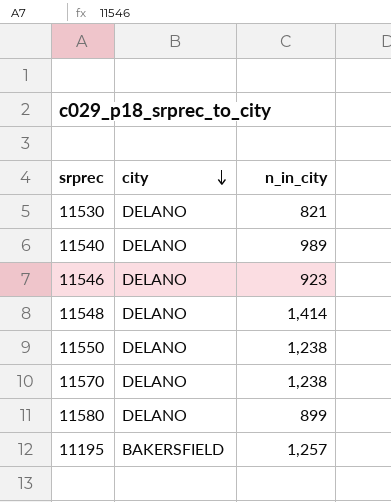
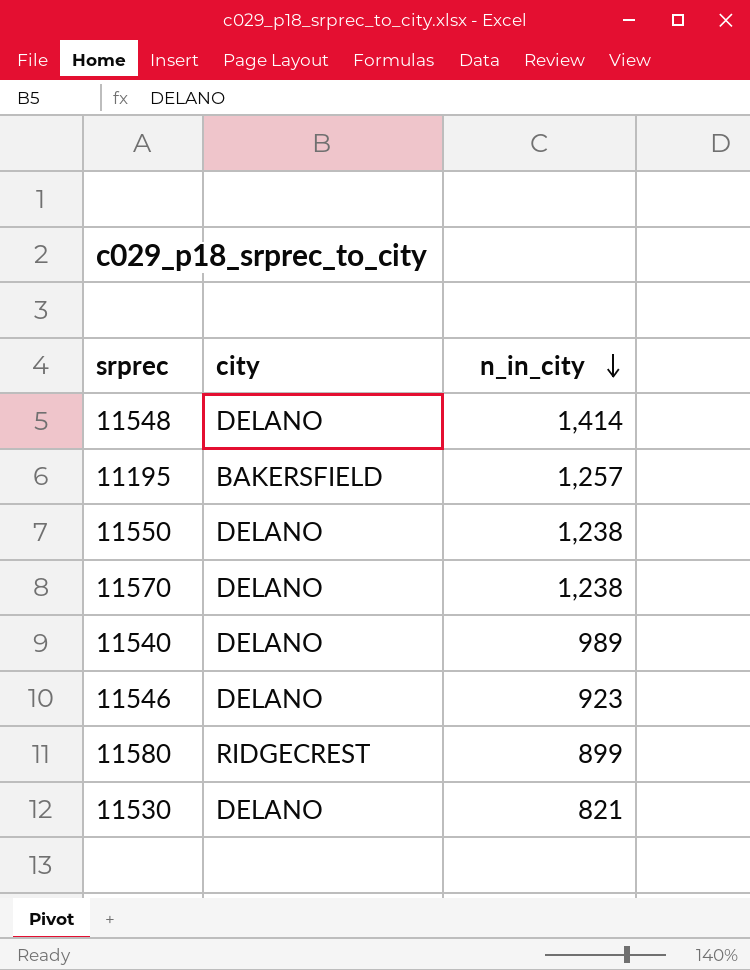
row order: city descending -> n_in_city descending
11580 | city: DELANO -> RIDGECREST

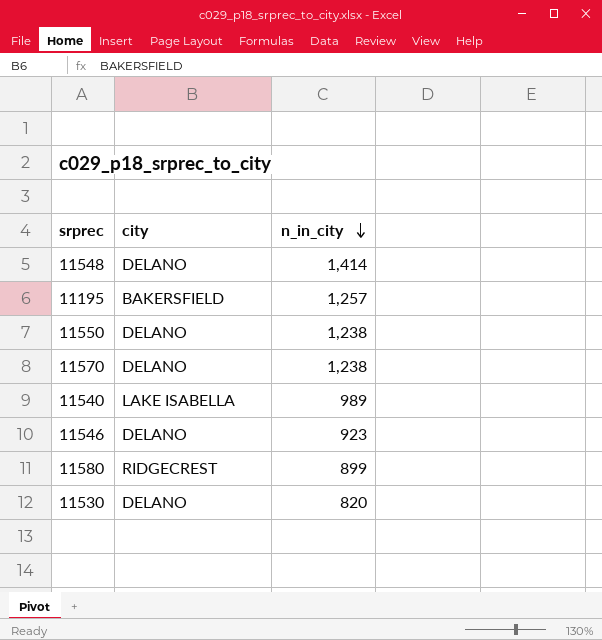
11540 | city: DELANO -> LAKE ISABELLA
11530 | n_in_city: 821 -> 820

